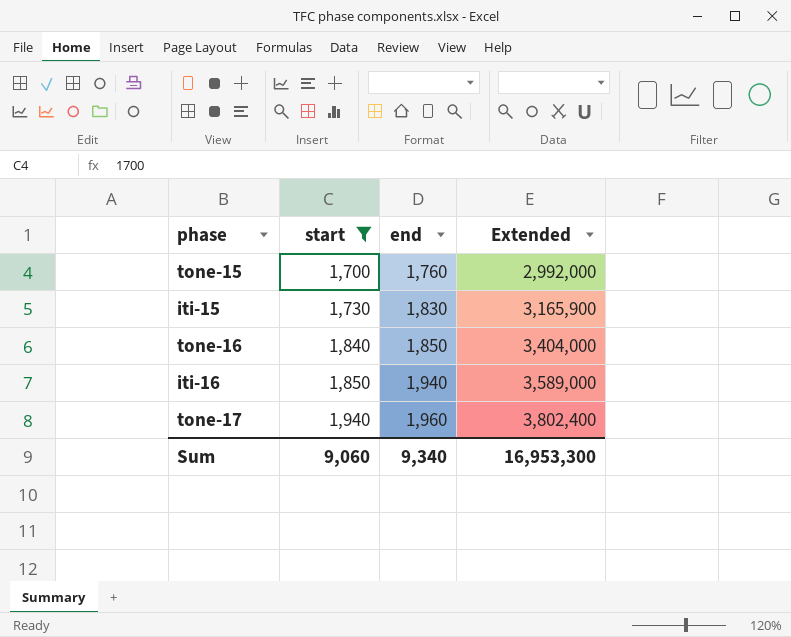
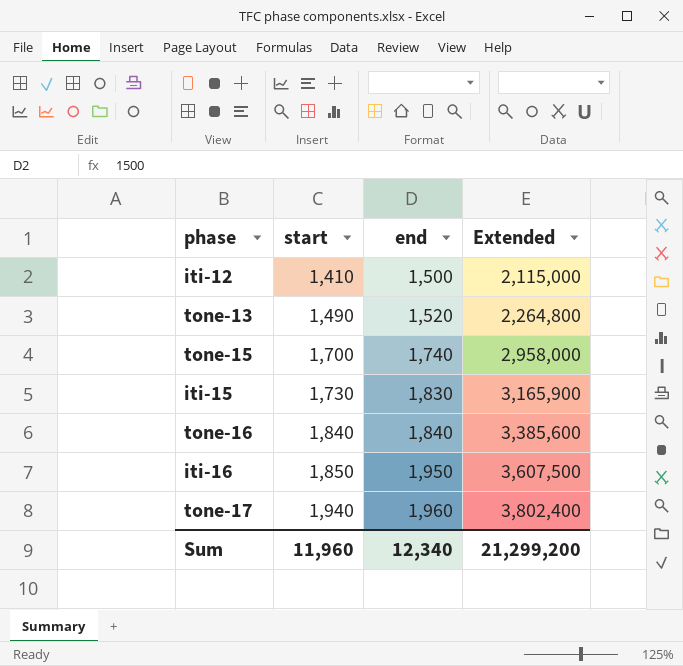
filter: start >= 1,700 -> none
tone-15 | end: 1,760 -> 1,740
tone-15 | Extended: 2,992,000 -> 2,958,000
tone-16 | end: 1,850 -> 1,840
tone-16 | Extended: 3,404,000 -> 3,385,600
iti-16 | end: 1,940 -> 1,950
iti-16 | Extended: 3,589,000 -> 3,607,500
Sum | start: 9,060 -> 11,960
Sum | end: 9,340 -> 12,340
Sum | Extended: 16,953,300 -> 21,299,200

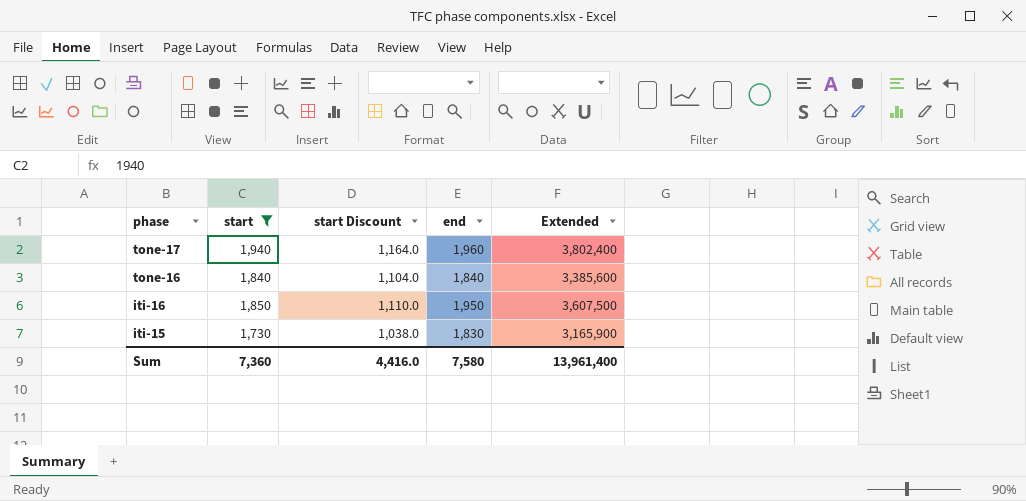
filter: none -> start >= 1,730
row order: start ascending -> phase descending
column start Discount | formula: none -> [start] * 0.6
Sum | start: 11,960 -> 7,360
Sum | end: 12,340 -> 7,580
Sum | Extended: 21,299,200 -> 13,961,400

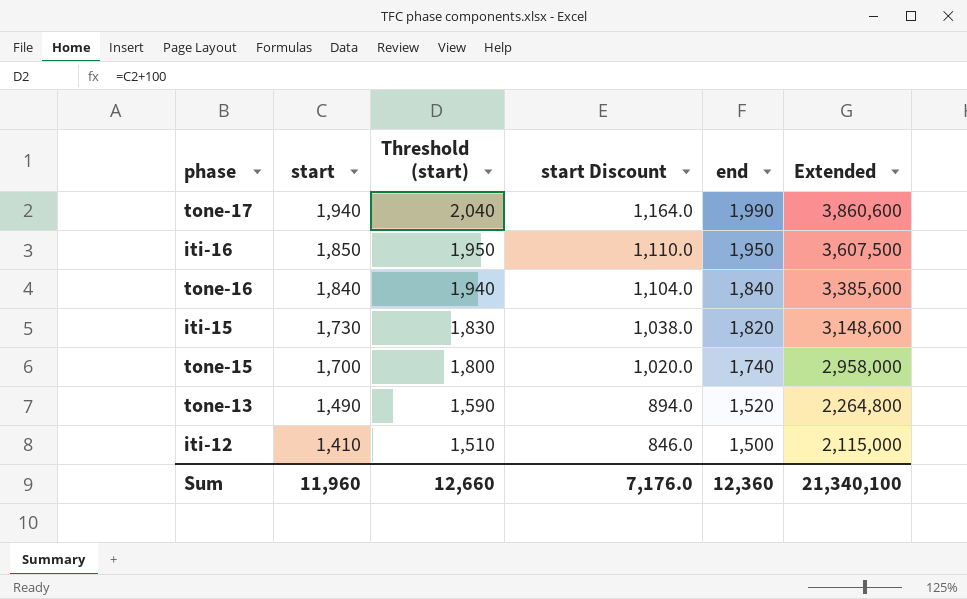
filter: start >= 1,730 -> none
row order: phase descending -> start descending
column Threshold (start) | formula: none -> [start] + 100
tone-17 | end: 1,960 -> 1,990
tone-17 | Extended: 3,802,400 -> 3,860,600
iti-15 | end: 1,830 -> 1,820
iti-15 | Extended: 3,165,900 -> 3,148,600
Sum | start: 7,360 -> 11,960
Sum | start Discount: 4,416.0 -> 7,176.0
Sum | end: 7,580 -> 12,360
Sum | Extended: 13,961,400 -> 21,340,100

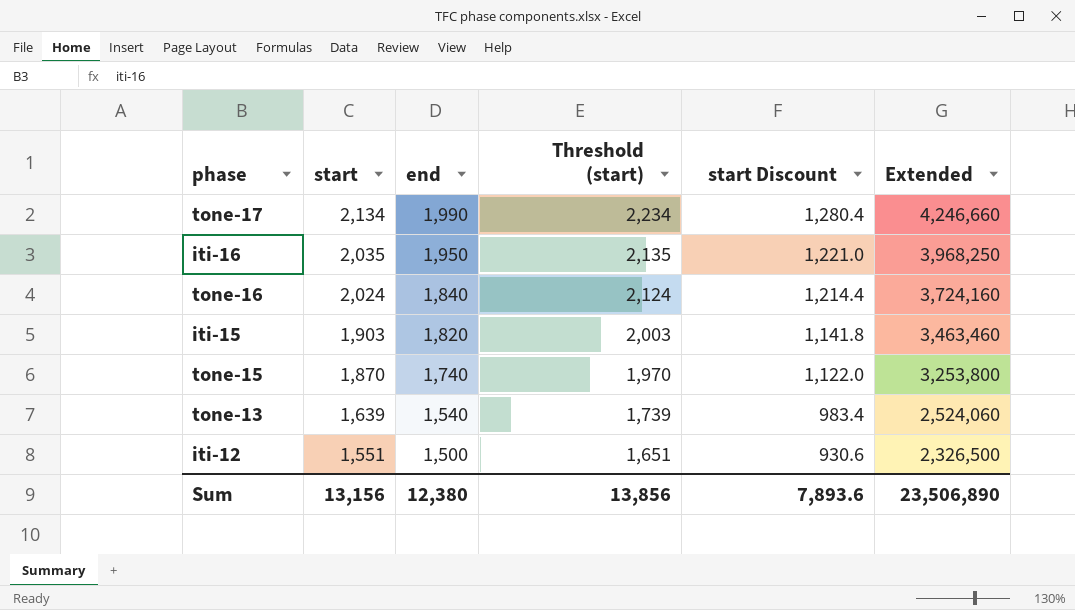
column end | position: 5 -> 3
tone-17 | start: 1,940 -> 2,134
tone-17 | Threshold (start): 2,040 -> 2,234
tone-17 | start Discount: 1,164.0 -> 1,280.4
tone-17 | Extended: 3,860,600 -> 4,246,660
iti-16 | start: 1,850 -> 2,035
iti-16 | Threshold (start): 1,950 -> 2,135
iti-16 | start Discount: 1,110.0 -> 1,221.0
iti-16 | Extended: 3,607,500 -> 3,968,250
tone-16 | start: 1,840 -> 2,024
tone-16 | Threshold (start): 1,940 -> 2,124
tone-16 | start Discount: 1,104.0 -> 1,214.4
tone-16 | Extended: 3,385,600 -> 3,724,160
iti-15 | start: 1,730 -> 1,903
iti-15 | Threshold (start): 1,830 -> 2,003
iti-15 | start Discount: 1,038.0 -> 1,141.8
iti-15 | Extended: 3,148,600 -> 3,463,460
tone-15 | start: 1,700 -> 1,870
tone-15 | Threshold (start): 1,800 -> 1,970
tone-15 | start Discount: 1,020.0 -> 1,122.0
tone-15 | Extended: 2,958,000 -> 3,253,800
tone-13 | start: 1,490 -> 1,639
tone-13 | end: 1,520 -> 1,540
tone-13 | Threshold (start): 1,590 -> 1,739
tone-13 | start Discount: 894.0 -> 983.4
tone-13 | Extended: 2,264,800 -> 2,524,060
iti-12 | start: 1,410 -> 1,551
iti-12 | Threshold (start): 1,510 -> 1,651
iti-12 | start Discount: 846.0 -> 930.6
iti-12 | Extended: 2,115,000 -> 2,326,500
Sum | start: 11,960 -> 13,156
Sum | end: 12,360 -> 12,380
Sum | Threshold (start): 12,660 -> 13,856
Sum | start Discount: 7,176.0 -> 7,893.6
Sum | Extended: 21,340,100 -> 23,506,890

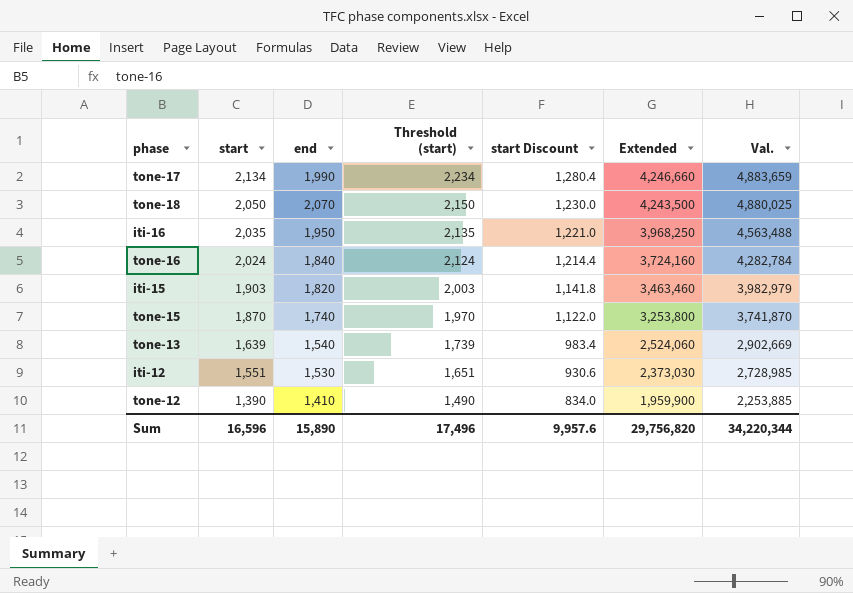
column Val. | formula: none -> [Extended] * 1.15
row tone-18: none -> 2,050 | 2,070 | 2,150 | 1,230.0 | 4,243,500 | 4,880,025
iti-12 | end: 1,500 -> 1,530
iti-12 | Extended: 2,326,500 -> 2,373,030
row tone-12: none -> 1,390 | 1,410 | 1,490 | 834.0 | 1,959,900 | 2,253,885
Sum | start: 13,156 -> 16,596
Sum | end: 12,380 -> 15,890
Sum | Threshold (start): 13,856 -> 17,496
Sum | start Discount: 7,893.6 -> 9,957.6
Sum | Extended: 23,506,890 -> 29,756,820

